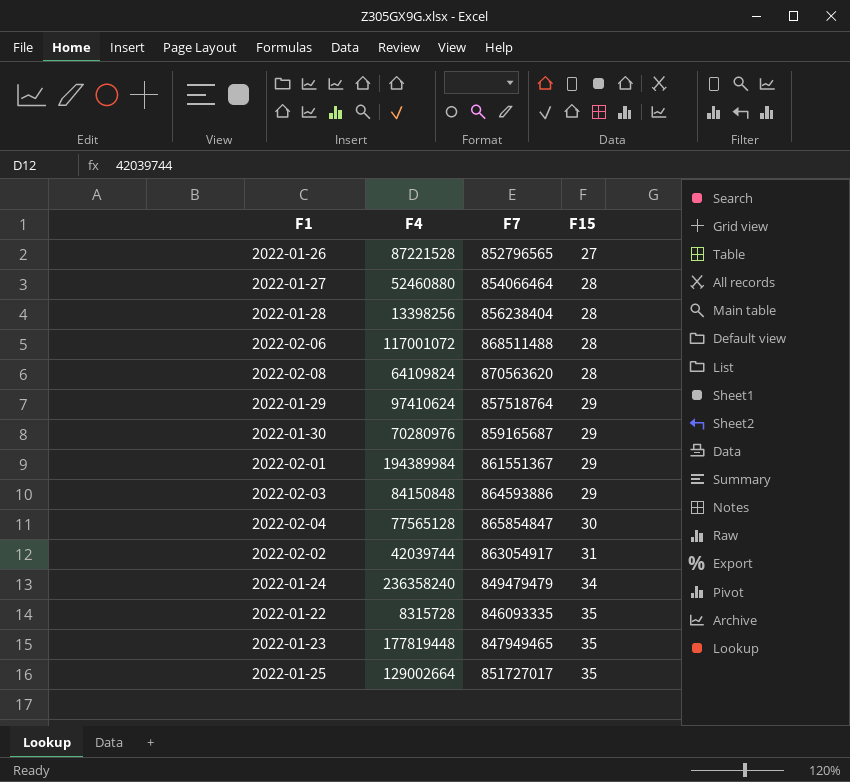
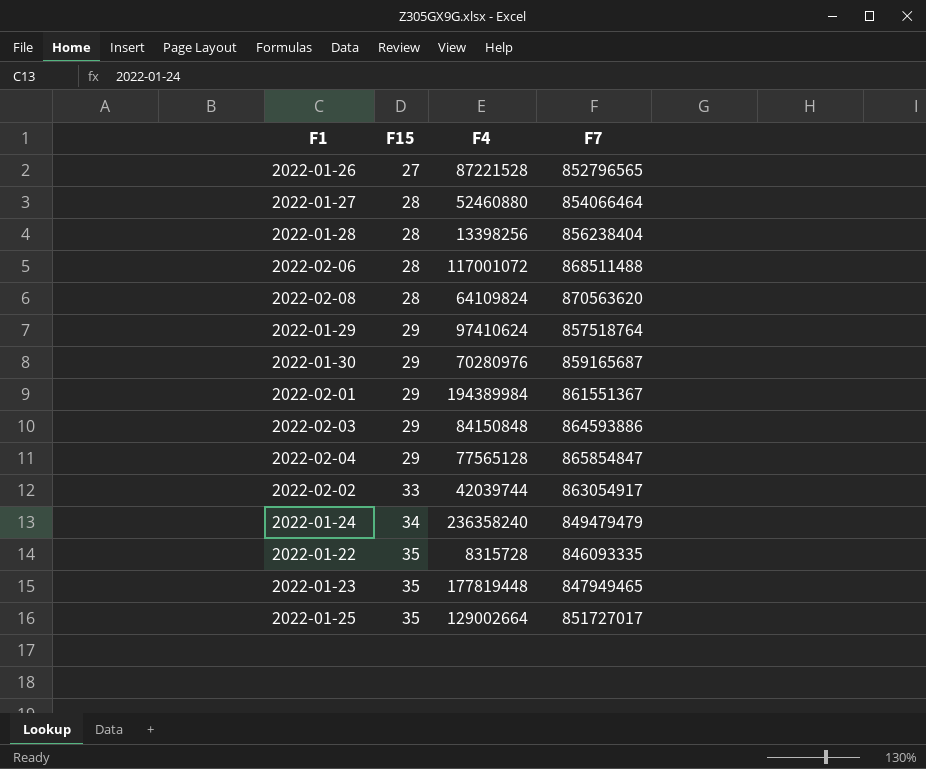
column F15 | position: 4 -> 2
2022-02-04 | F15: 30 -> 29
2022-02-02 | F15: 31 -> 33

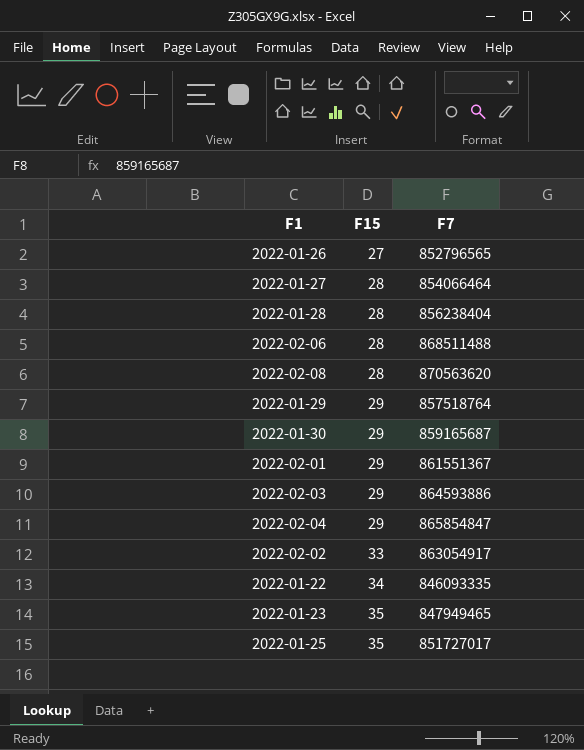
column F4 | position: 3 -> none
row 2022-01-24: 34 | 236358240 | 849479479 -> none
2022-01-22 | F15: 35 -> 34

